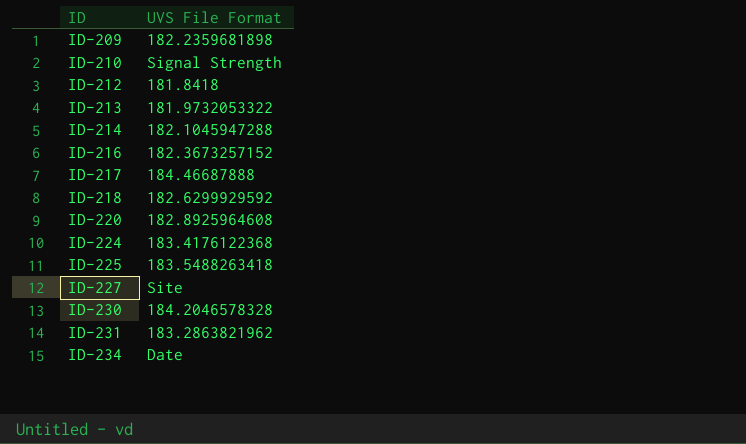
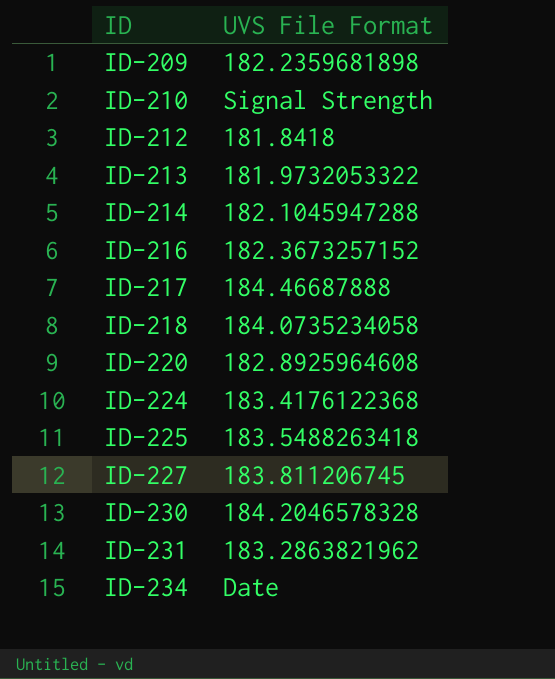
ID-218 | UVS File Format: 182.6299929592 -> 184.0735234058
ID-227 | UVS File Format: Site -> 183.811206745

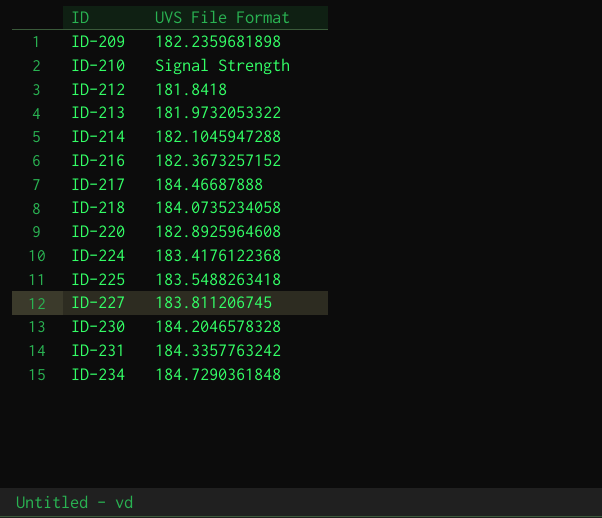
ID-231 | UVS File Format: 183.2863821962 -> 184.3357763242
ID-234 | UVS File Format: Date -> 184.7290361848

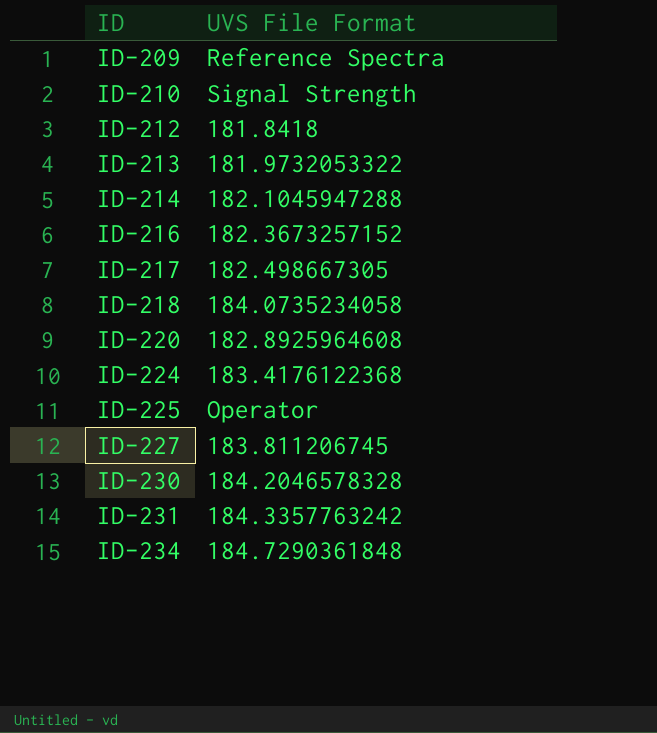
ID-209 | UVS File Format: 182.2359681898 -> Reference Spectra
ID-217 | UVS File Format: 184.46687888 -> 182.498667305
ID-225 | UVS File Format: 183.5488263418 -> Operator

